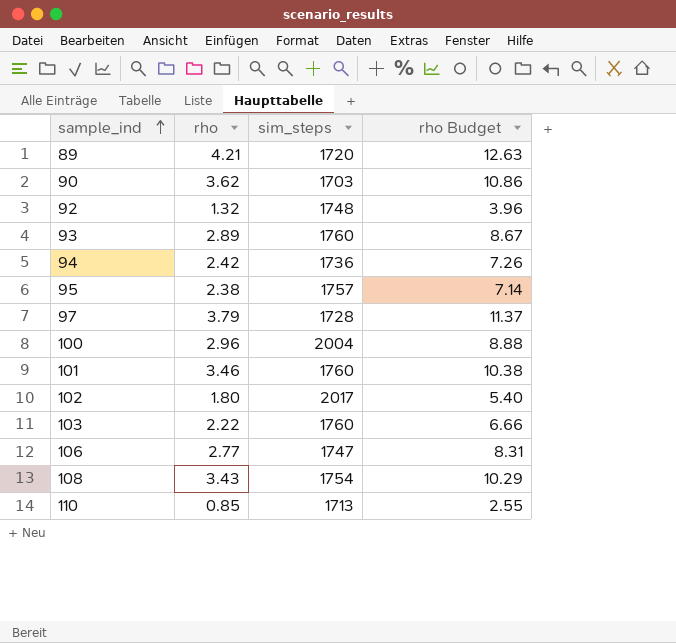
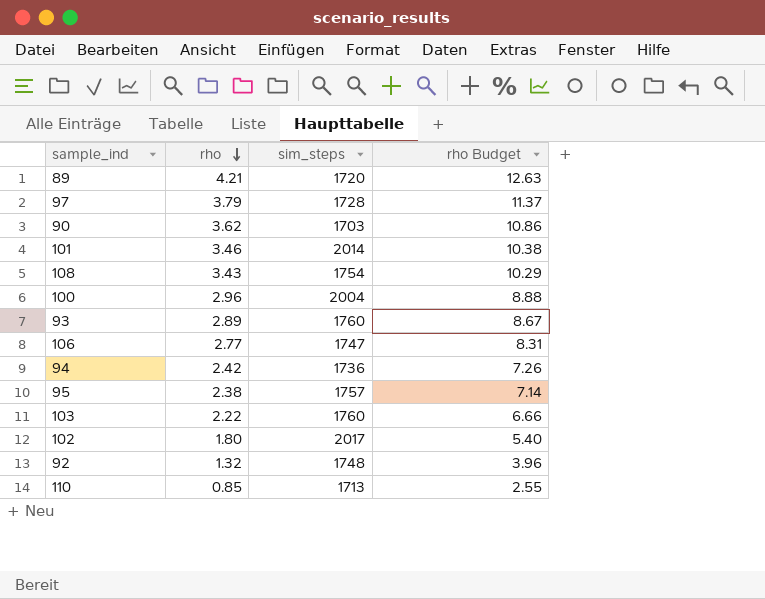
row order: sample_ind ascending -> rho descending
101 | sim_steps: 1760 -> 2014

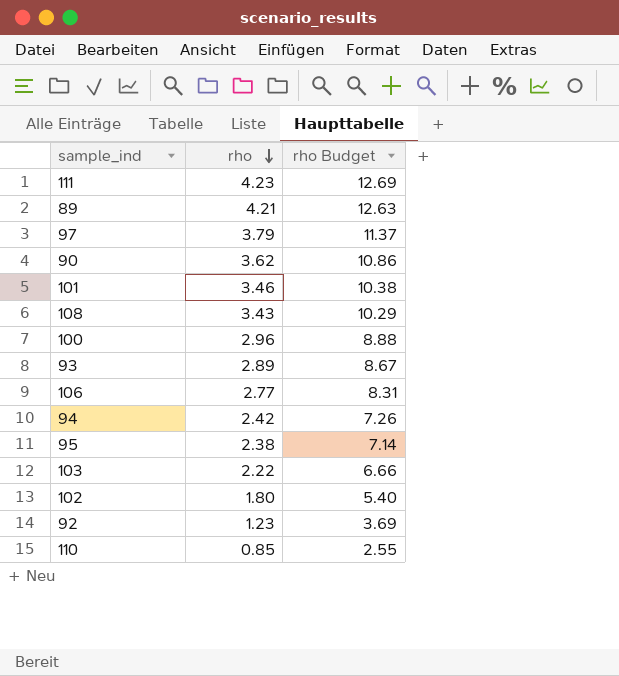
column sim_steps | position: 3 -> none
row 111: none -> 4.23 | 12.69
92 | rho: 1.32 -> 1.23
92 | rho Budget: 3.96 -> 3.69

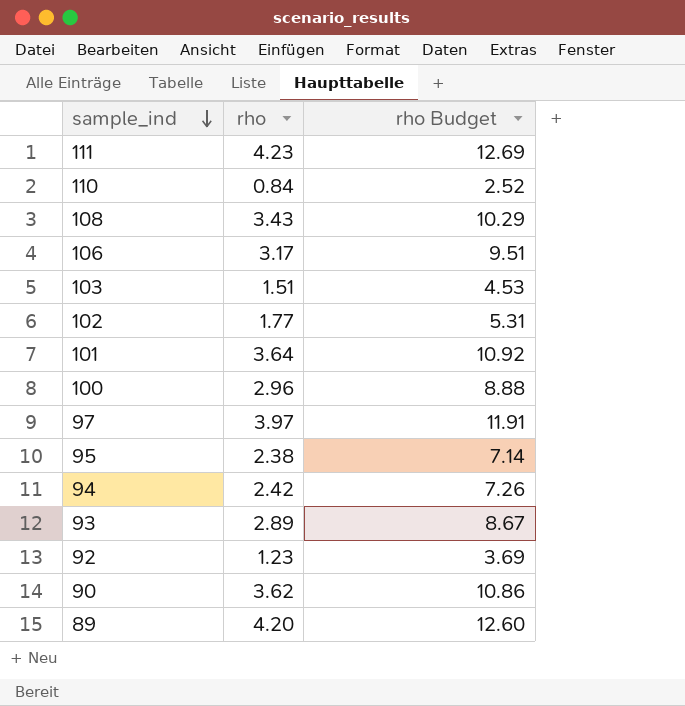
row order: rho descending -> sample_ind descending
110 | rho: 0.85 -> 0.84
110 | rho Budget: 2.55 -> 2.52
106 | rho: 2.77 -> 3.17
106 | rho Budget: 8.31 -> 9.51
103 | rho: 2.22 -> 1.51
103 | rho Budget: 6.66 -> 4.53
102 | rho: 1.80 -> 1.77
102 | rho Budget: 5.40 -> 5.31
101 | rho: 3.46 -> 3.64
101 | rho Budget: 10.38 -> 10.92
97 | rho: 3.79 -> 3.97
97 | rho Budget: 11.37 -> 11.91
89 | rho: 4.21 -> 4.20
89 | rho Budget: 12.63 -> 12.60

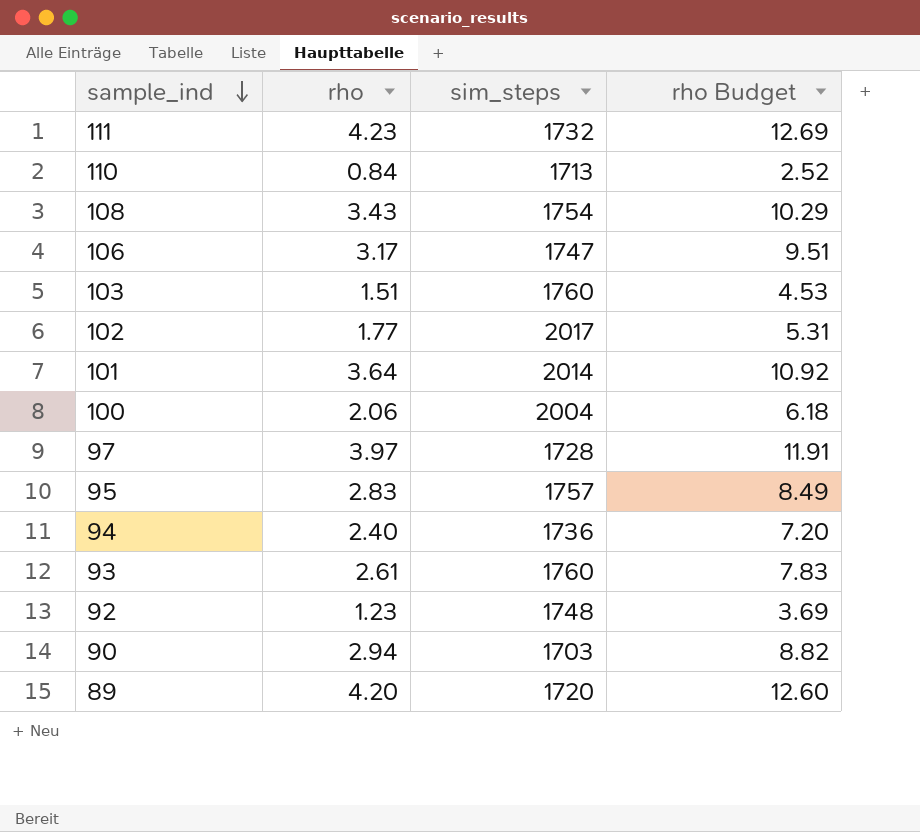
column sim_steps | position: none -> 3
100 | rho: 2.96 -> 2.06
100 | rho Budget: 8.88 -> 6.18
95 | rho: 2.38 -> 2.83
95 | rho Budget: 7.14 -> 8.49
94 | rho: 2.42 -> 2.40
94 | rho Budget: 7.26 -> 7.20
93 | rho: 2.89 -> 2.61
93 | rho Budget: 8.67 -> 7.83
90 | rho: 3.62 -> 2.94
90 | rho Budget: 10.86 -> 8.82

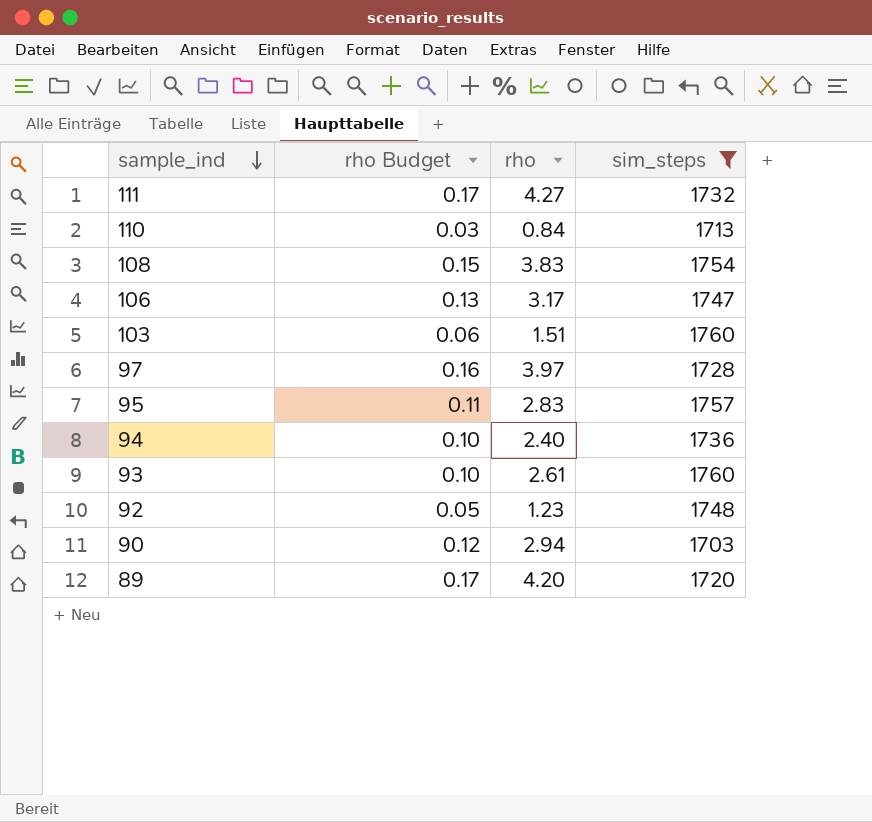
filter: none -> sim_steps <= 1760
column rho Budget | formula: [rho] * 3 -> [rho] * 0.04
column rho Budget | position: 4 -> 2
111 | rho: 4.23 -> 4.27
108 | rho: 3.43 -> 3.83

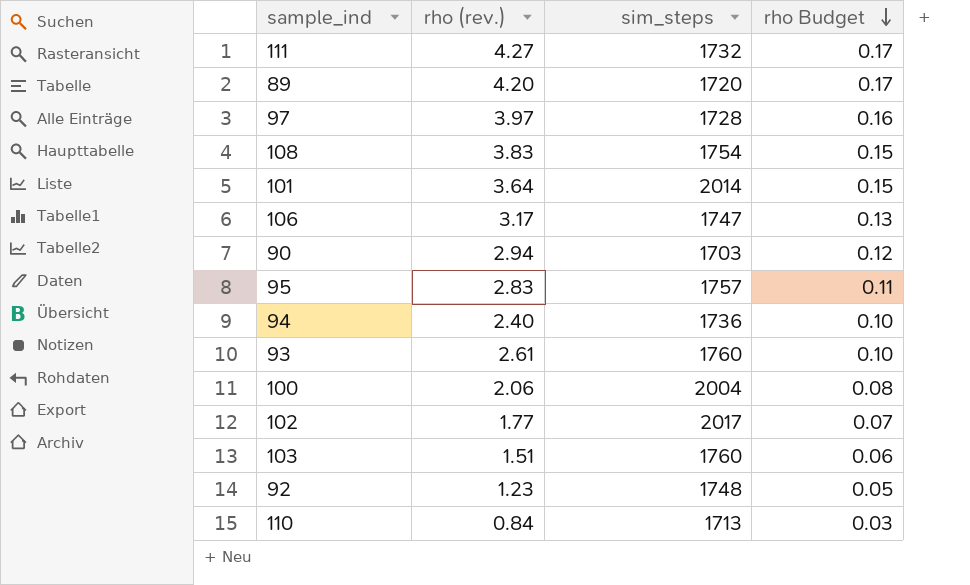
filter: sim_steps <= 1760 -> none
row order: sample_ind descending -> rho Budget descending
column name: rho -> rho (rev.)
column rho Budget | position: 2 -> 4

